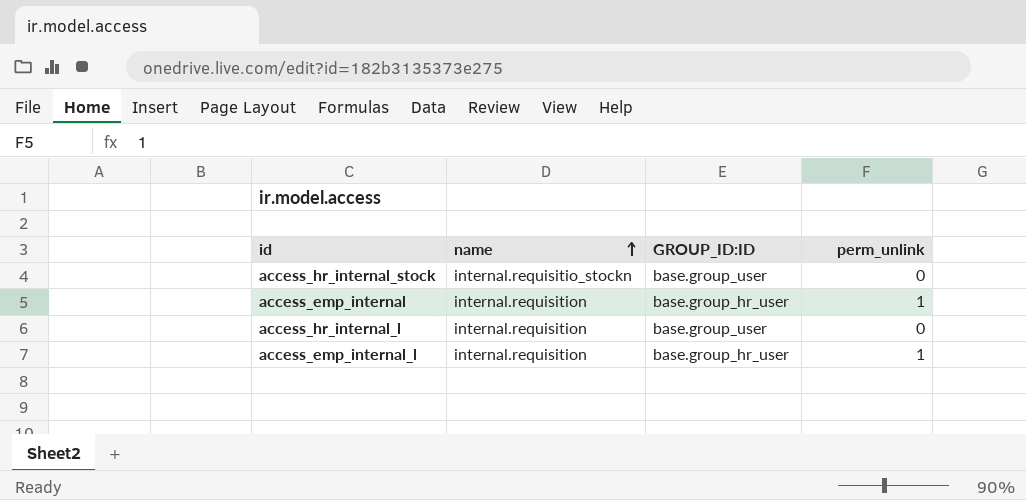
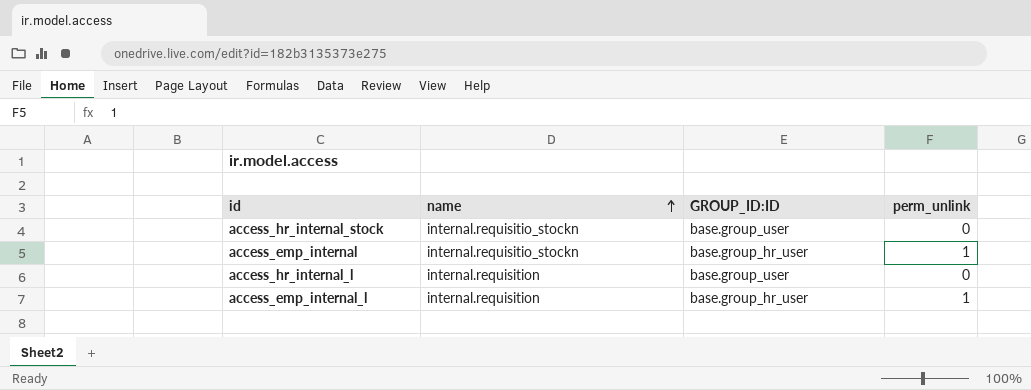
access_emp_internal | name: internal.requisition -> internal.requisitio_stockn

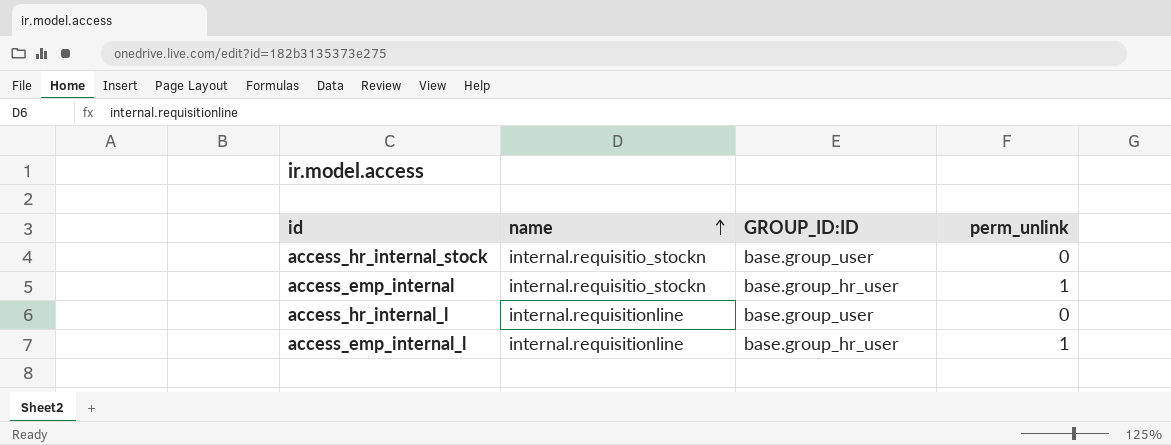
access_hr_internal_l | name: internal.requisition -> internal.requisitionline
access_emp_internal_l | name: internal.requisition -> internal.requisitionline

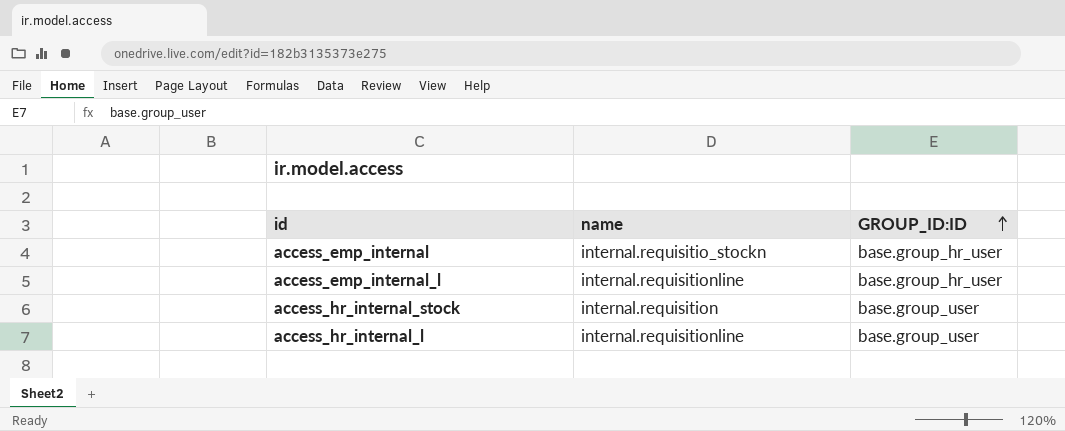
row order: name ascending -> GROUP_ID:ID ascending
column perm_unlink | position: 4 -> none
access_hr_internal_stock | name: internal.requisitio_stockn -> internal.requisition

